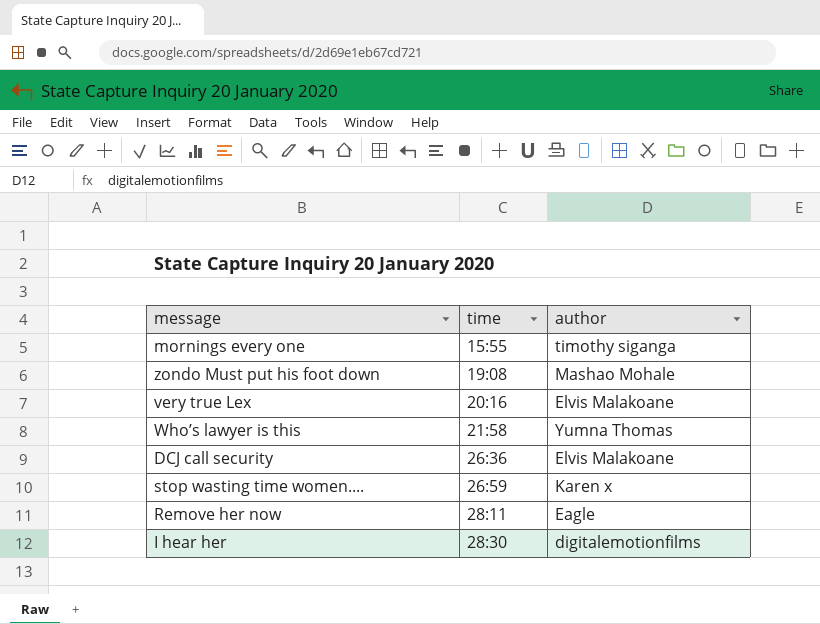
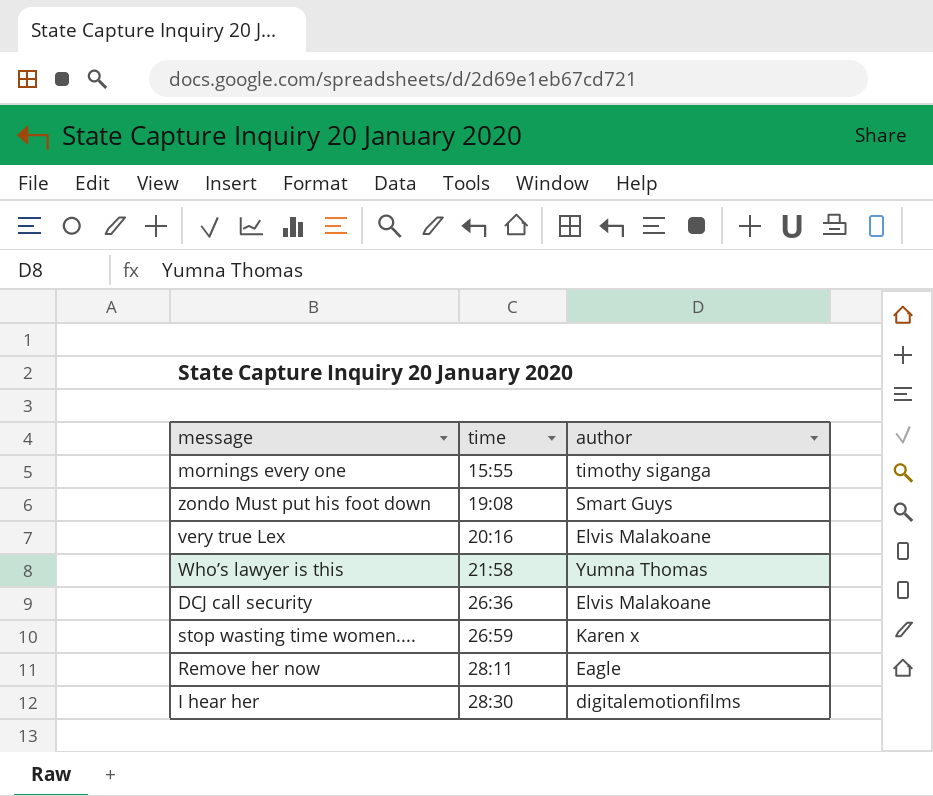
zondo Must put his foot down | author: Mashao Mohale -> Smart Guys

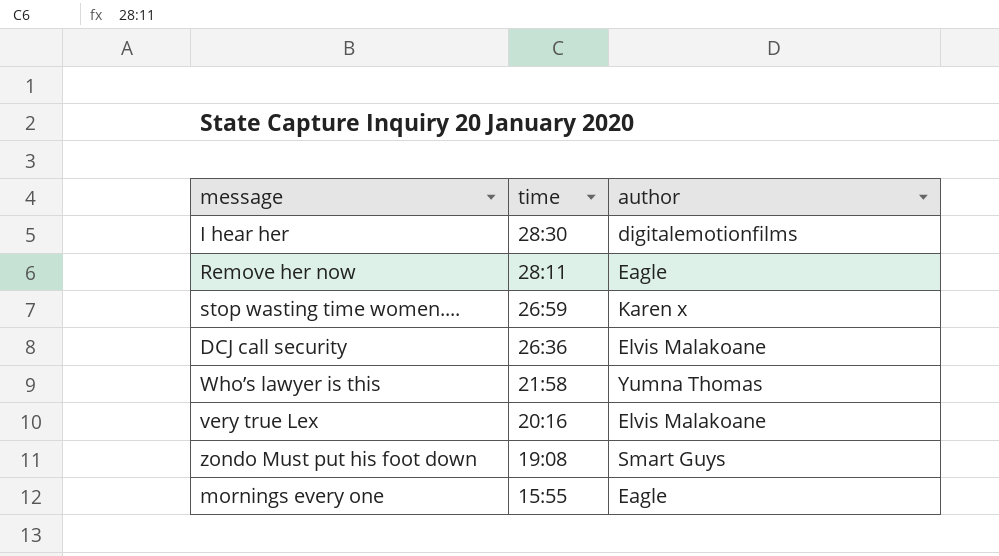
row order: time ascending -> time descending
mornings every one | author: timothy siganga -> Eagle

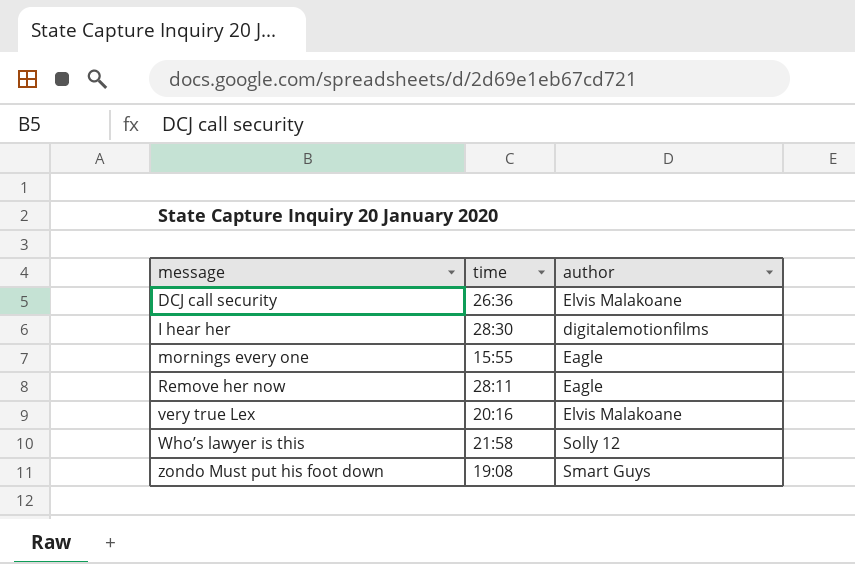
row order: time descending -> message ascending
row stop wasting time women....: 26:59 | Karen x -> none
Who’s lawyer is this | author: Yumna Thomas -> Solly 12

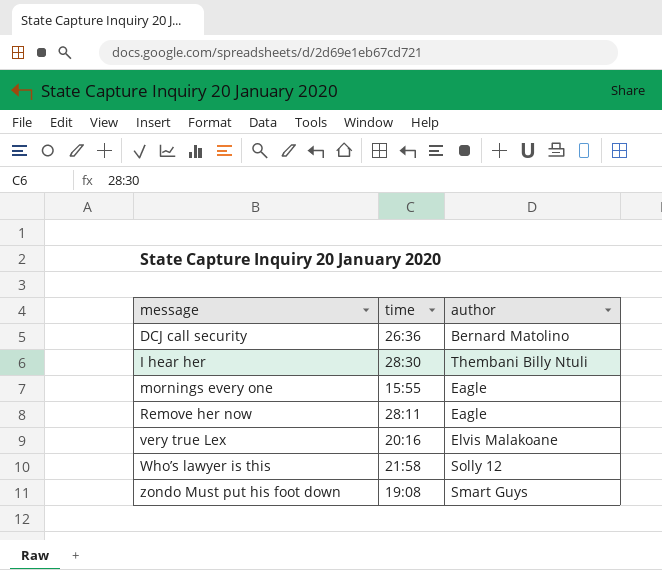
DCJ call security | author: Elvis Malakoane -> Bernard Matolino
I hear her | author: digitalemotionfilms -> Thembani Billy Ntuli

